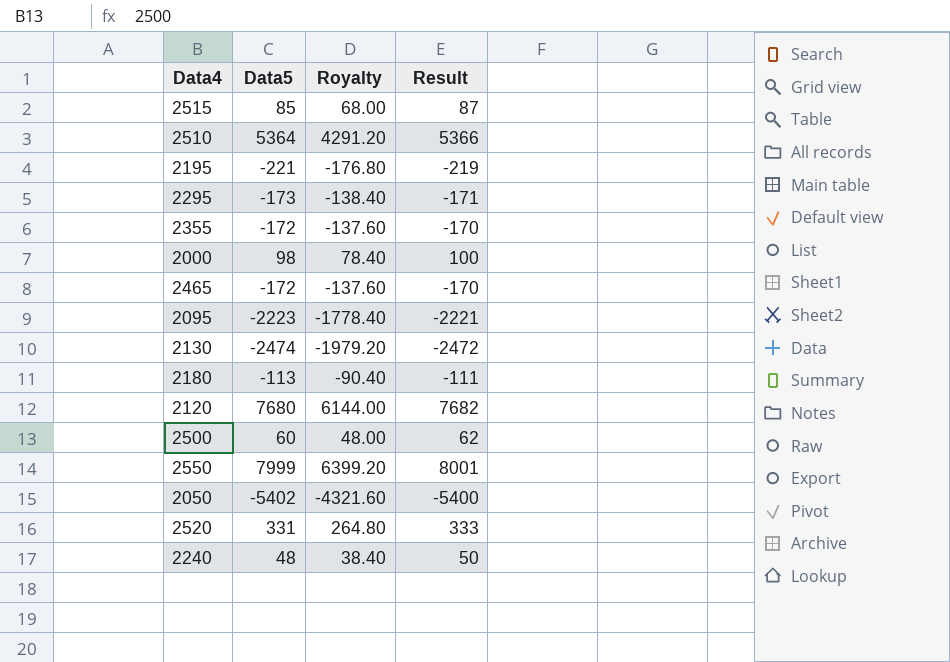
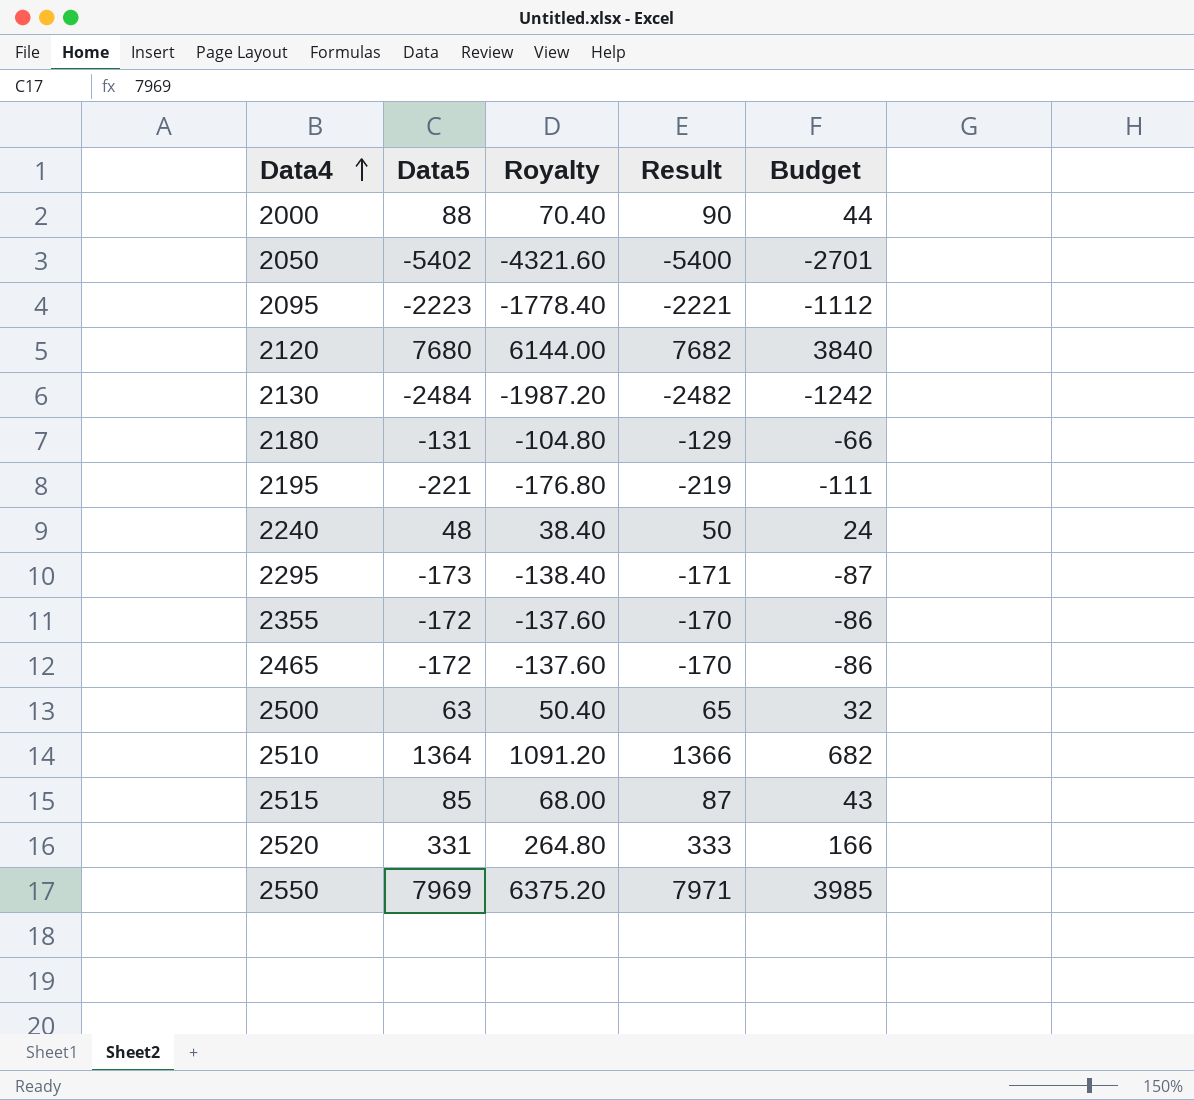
row order: none -> Data4 ascending
column Budget | formula: none -> [Data5] * 0.5
2000 | Data5: 98 -> 88
2000 | Royalty: 78.40 -> 70.40
2000 | Result: 100 -> 90
2130 | Data5: -2474 -> -2484
2130 | Royalty: -1979.20 -> -1987.20
2130 | Result: -2472 -> -2482
2180 | Data5: -113 -> -131
2180 | Royalty: -90.40 -> -104.80
2180 | Result: -111 -> -129
2500 | Data5: 60 -> 63
2500 | Royalty: 48.00 -> 50.40
2500 | Result: 62 -> 65
2510 | Data5: 5364 -> 1364
2510 | Royalty: 4291.20 -> 1091.20
2510 | Result: 5366 -> 1366
2550 | Data5: 7999 -> 7969
2550 | Royalty: 6399.20 -> 6375.20
2550 | Result: 8001 -> 7971

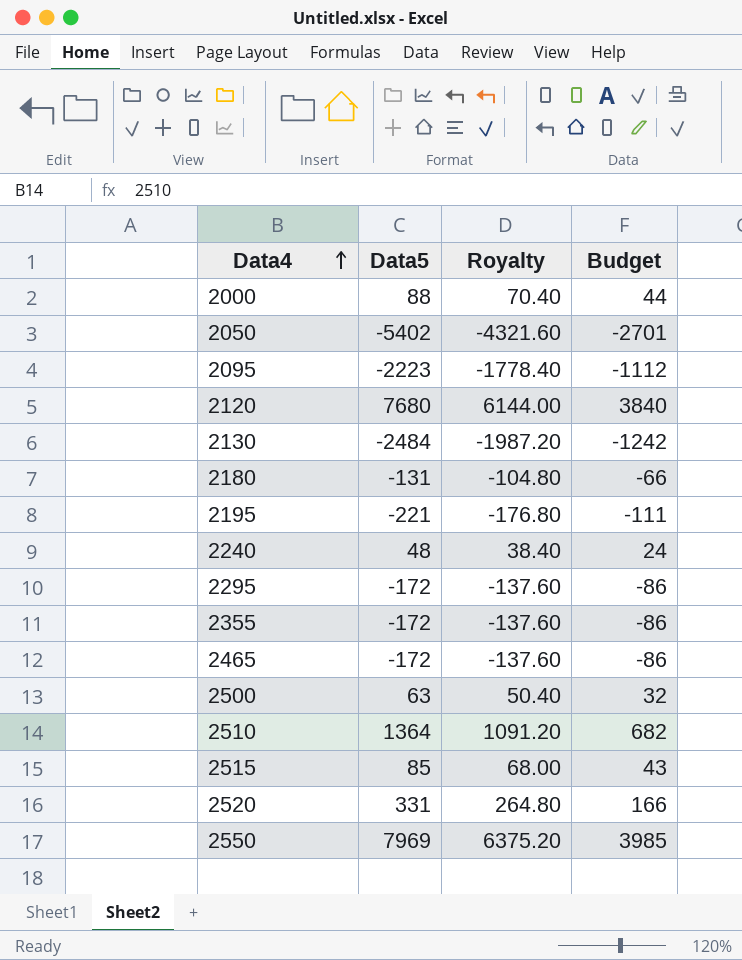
column Result | formula: [Data5] + 2 -> none
2295 | Data5: -173 -> -172
2295 | Royalty: -138.40 -> -137.60
2295 | Budget: -87 -> -86

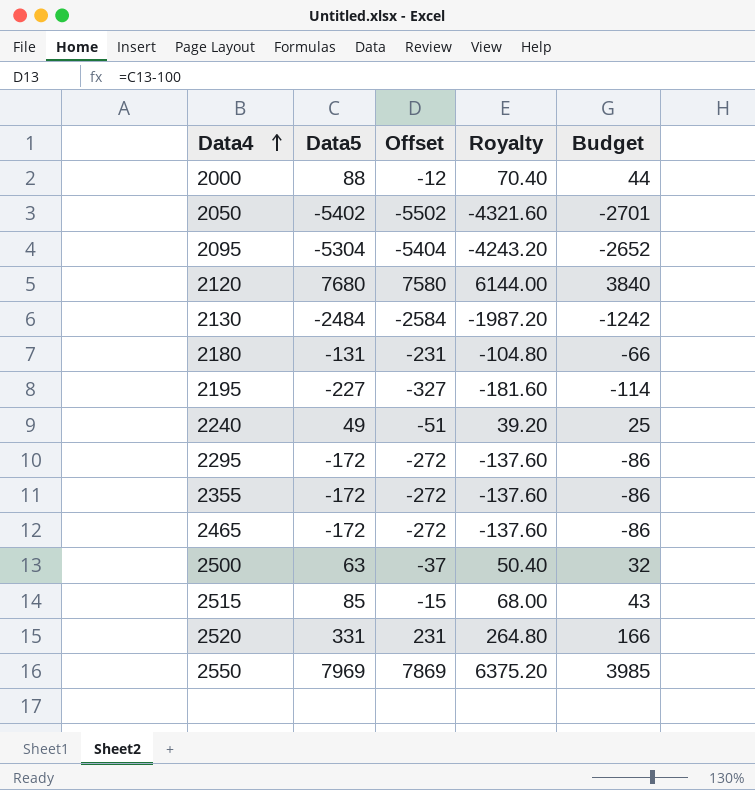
column Offset | formula: none -> [Data5] - 100
row 2510: 1364 | 1091.20 | 682 -> none
2095 | Data5: -2223 -> -5304
2095 | Royalty: -1778.40 -> -4243.20
2095 | Budget: -1112 -> -2652
2195 | Data5: -221 -> -227
2195 | Royalty: -176.80 -> -181.60
2195 | Budget: -111 -> -114
2240 | Data5: 48 -> 49
2240 | Royalty: 38.40 -> 39.20
2240 | Budget: 24 -> 25

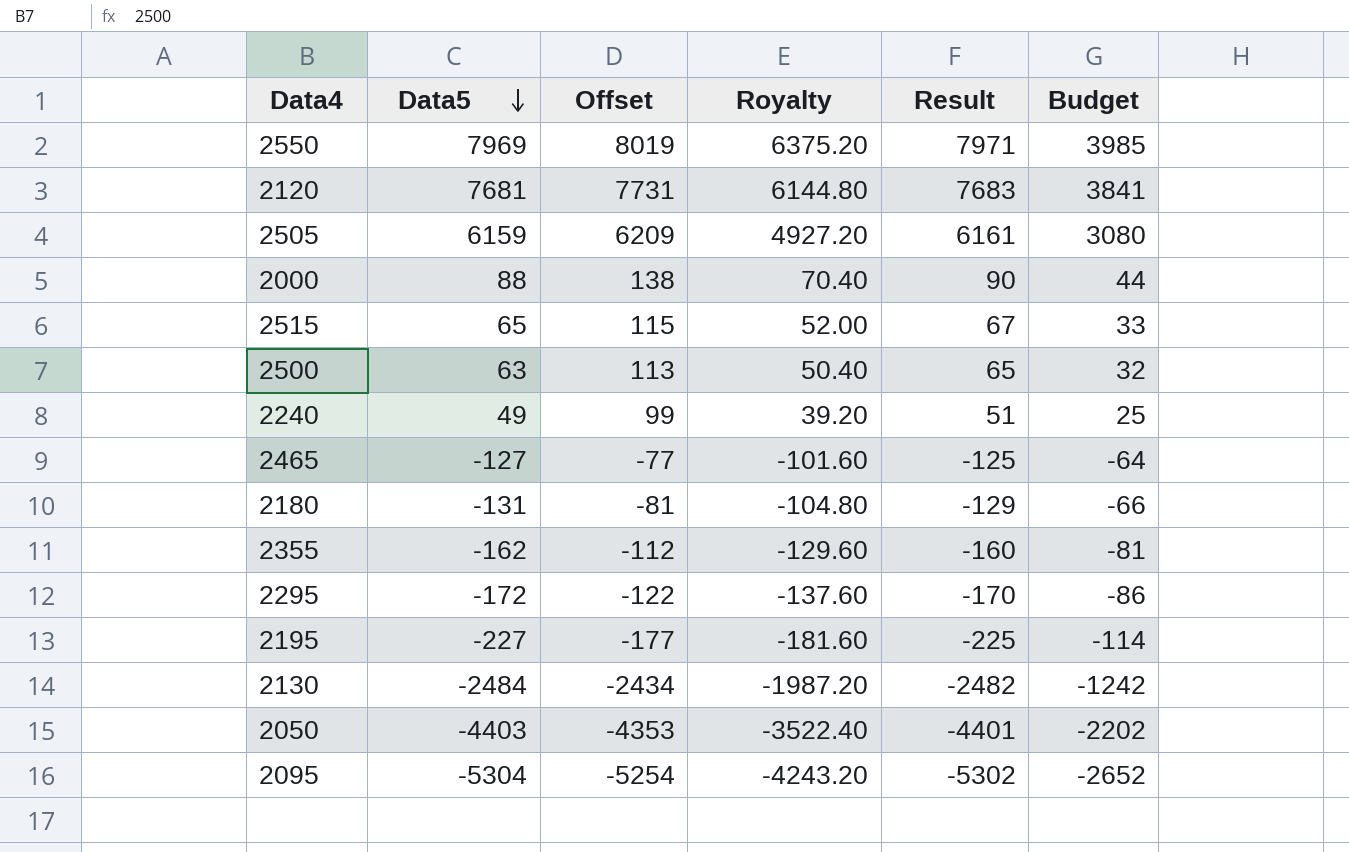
row order: Data4 ascending -> Data5 descending
column Offset | formula: [Data5] - 100 -> [Data5] + 50
column Result | formula: none -> [Data5] + 2
row 2520: 331 | 231 | 264.80 | 166 -> none
2120 | Data5: 7680 -> 7681
2120 | Royalty: 6144.00 -> 6144.80
2120 | Budget: 3840 -> 3841
row 2505: none -> 6159 | 6209 | 4927.20 | 6161 | 3080
2515 | Data5: 85 -> 65
2515 | Royalty: 68.00 -> 52.00
2515 | Budget: 43 -> 33
2465 | Data5: -172 -> -127
2465 | Royalty: -137.60 -> -101.60
2465 | Budget: -86 -> -64
2355 | Data5: -172 -> -162
2355 | Royalty: -137.60 -> -129.60
2355 | Budget: -86 -> -81
2050 | Data5: -5402 -> -4403
2050 | Royalty: -4321.60 -> -3522.40
2050 | Budget: -2701 -> -2202

